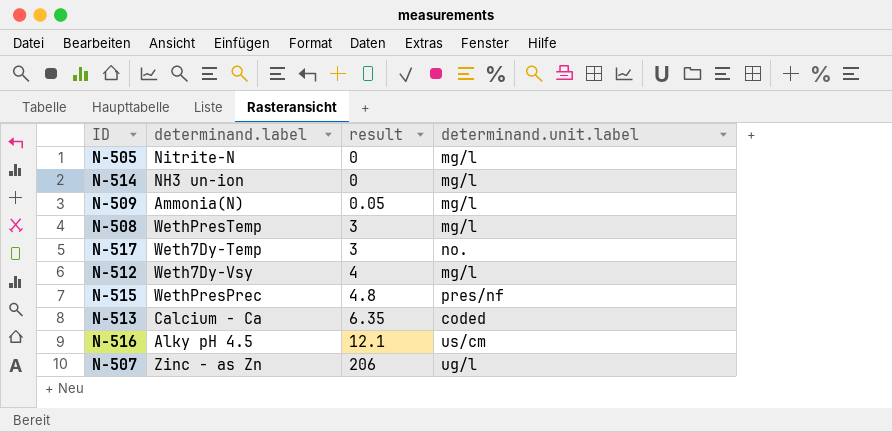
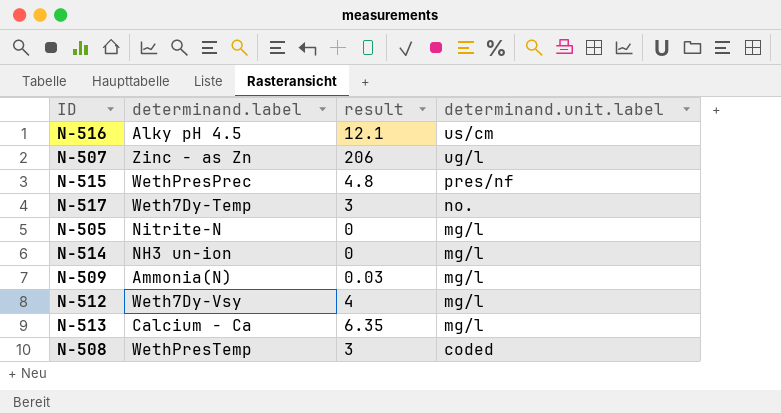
row order: result ascending -> determinand.unit.label descending
N-509 | result: 0.05 -> 0.03
N-513 | determinand.unit.label: coded -> mg/l
N-508 | determinand.unit.label: mg/l -> coded

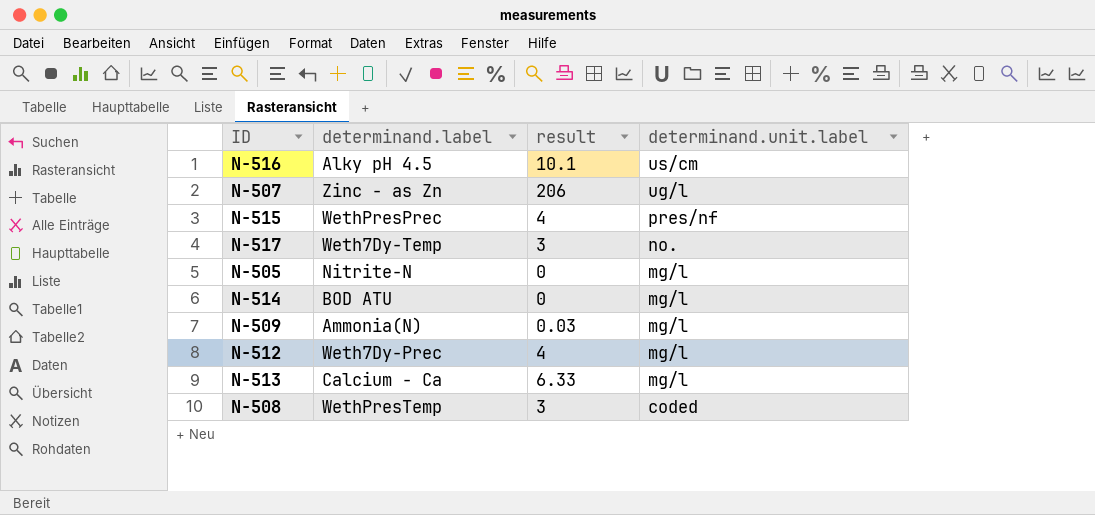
N-516 | result: 12.1 -> 10.1
N-515 | result: 4.8 -> 4
N-514 | determinand.label: NH3 un-ion -> BOD ATU
N-512 | determinand.label: Weth7Dy-Vsy -> Weth7Dy-Prec
N-513 | result: 6.35 -> 6.33

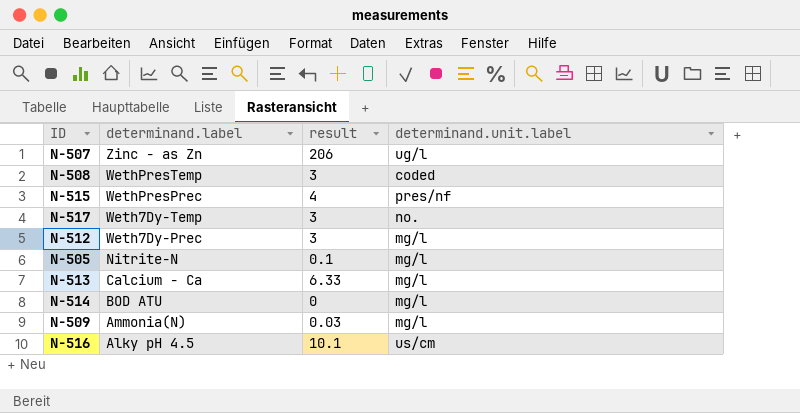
row order: determinand.unit.label descending -> determinand.label descending
N-512 | result: 4 -> 3
N-505 | result: 0 -> 0.1

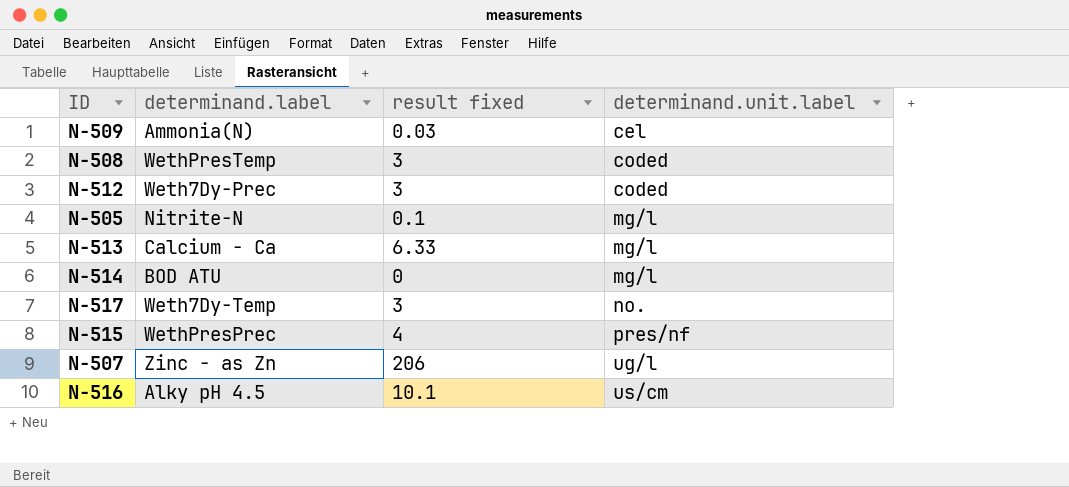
row order: determinand.label descending -> determinand.unit.label ascending
column name: result -> result fixed
N-509 | determinand.unit.label: mg/l -> cel
N-512 | determinand.unit.label: mg/l -> coded

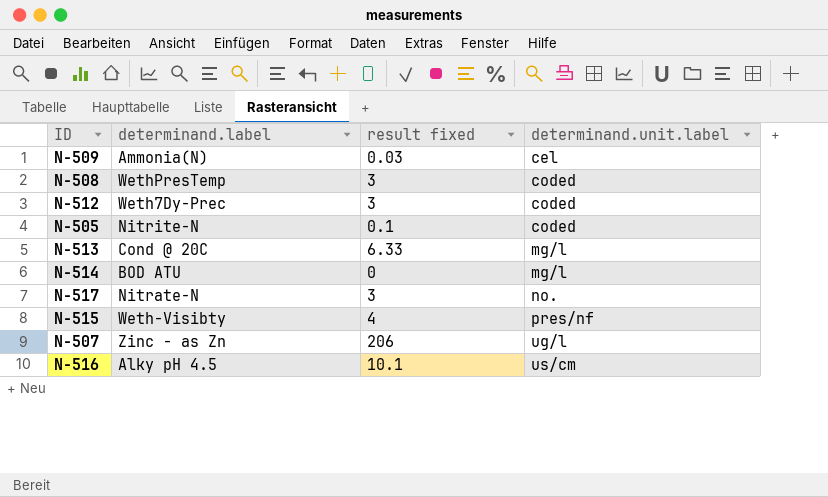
N-505 | determinand.unit.label: mg/l -> coded
N-513 | determinand.label: Calcium - Ca -> Cond @ 20C
N-517 | determinand.label: Weth7Dy-Temp -> Nitrate-N
N-515 | determinand.label: WethPresPrec -> Weth-Visibty

